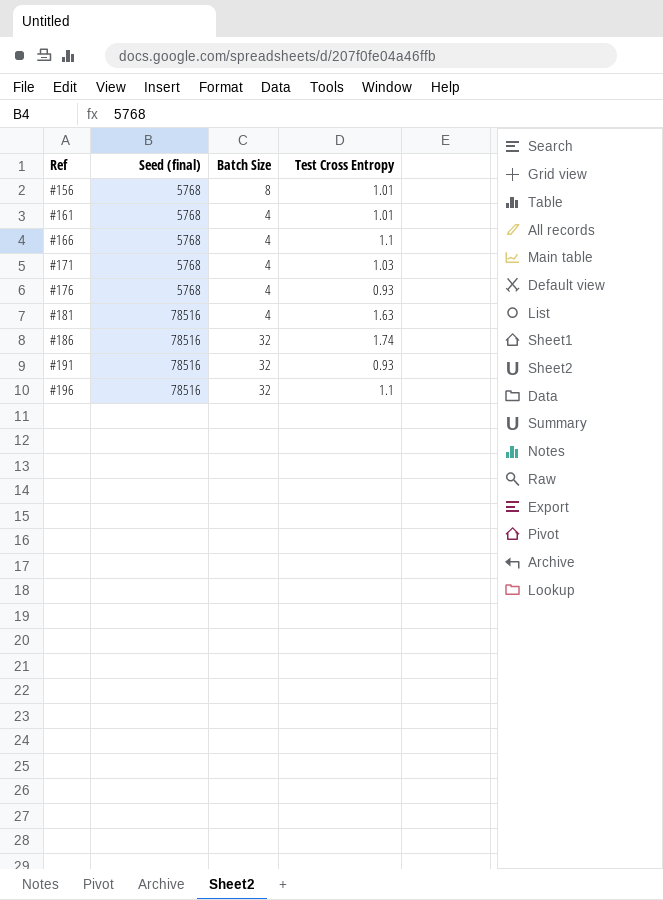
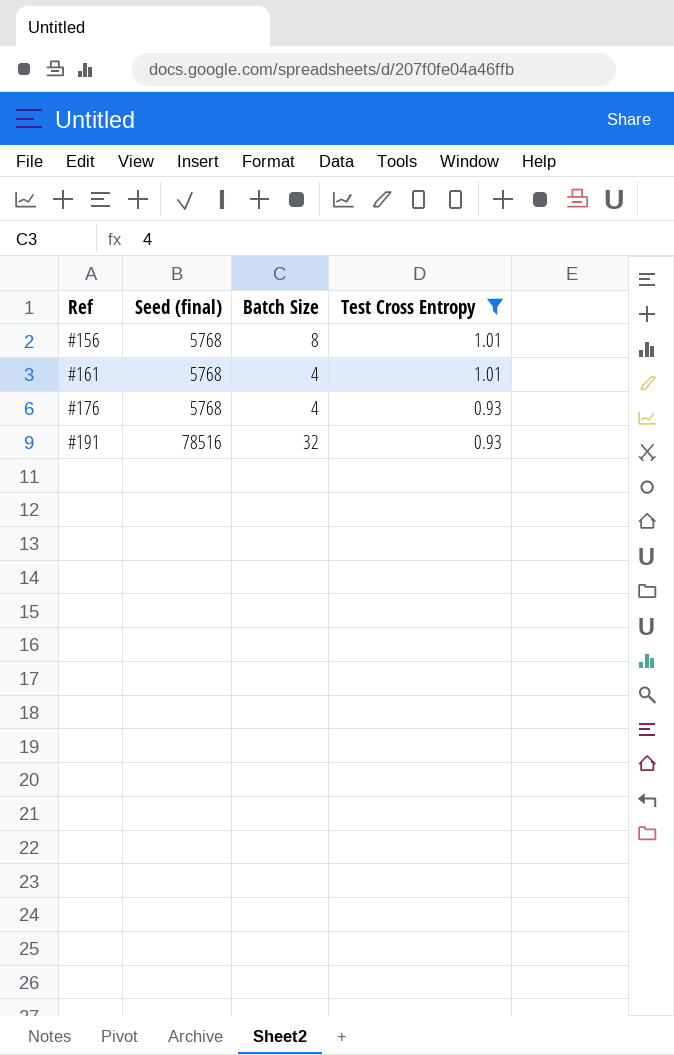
filter: none -> Test Cross Entropy <= 1.01

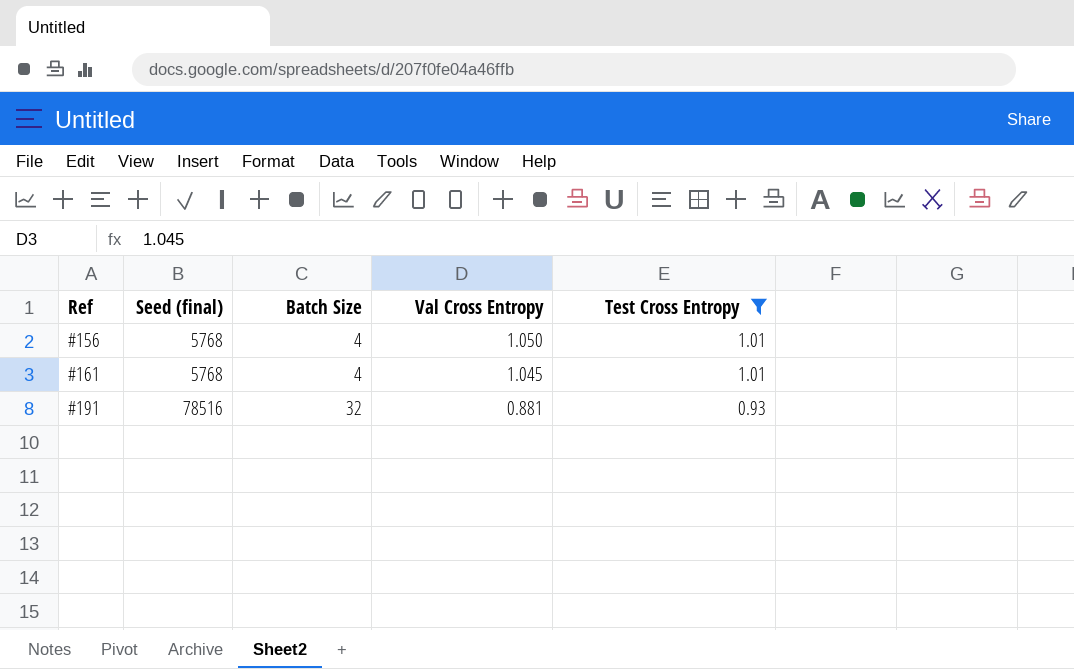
column Val Cross Entropy | position: none -> 4
row #176: 5768 | 4 | 0.93 -> none
#156 | Batch Size: 8 -> 4

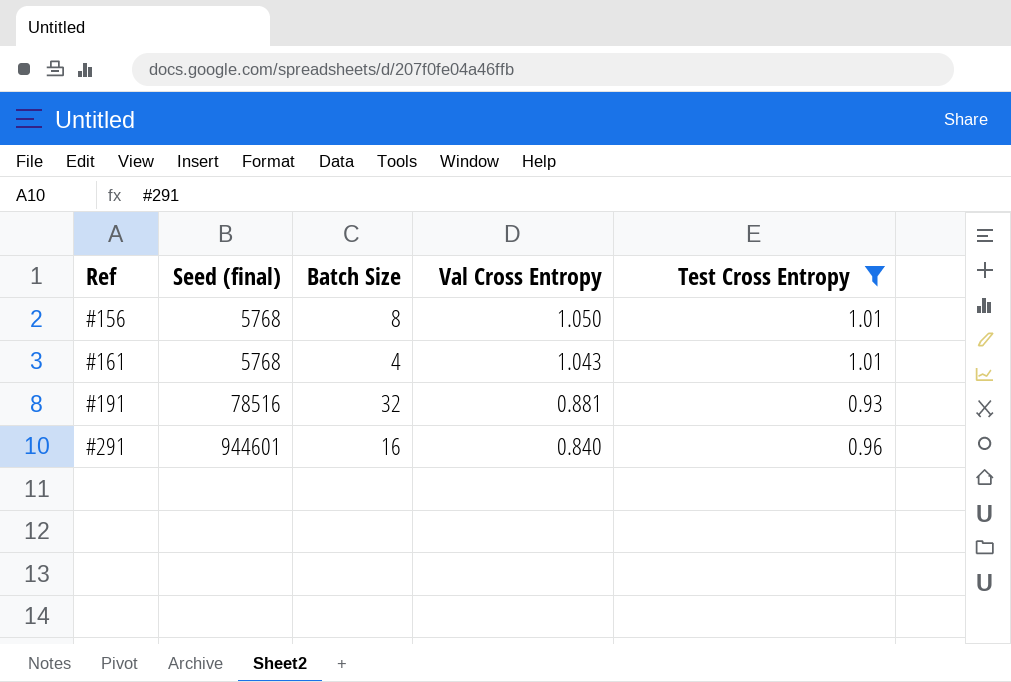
#156 | Batch Size: 4 -> 8
#161 | Val Cross Entropy: 1.045 -> 1.043
row #291: none -> 944601 | 16 | 0.840 | 0.96

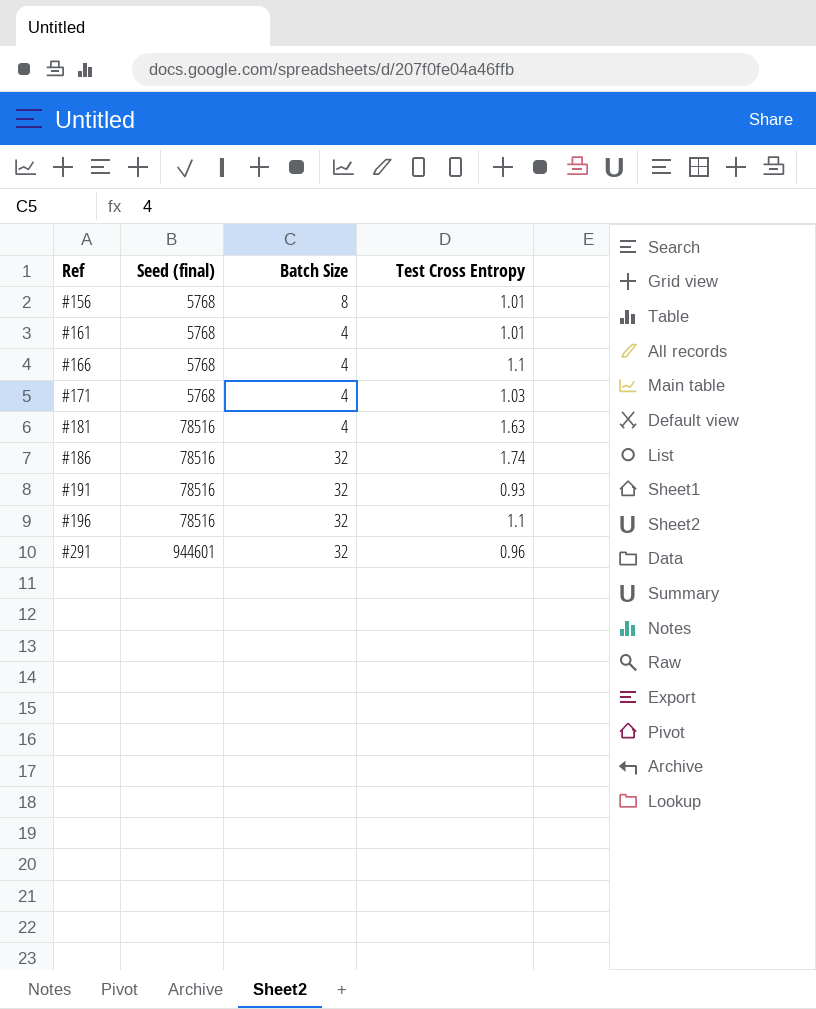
filter: Test Cross Entropy <= 1.01 -> none
column Val Cross Entropy | position: 4 -> none
#291 | Batch Size: 16 -> 32

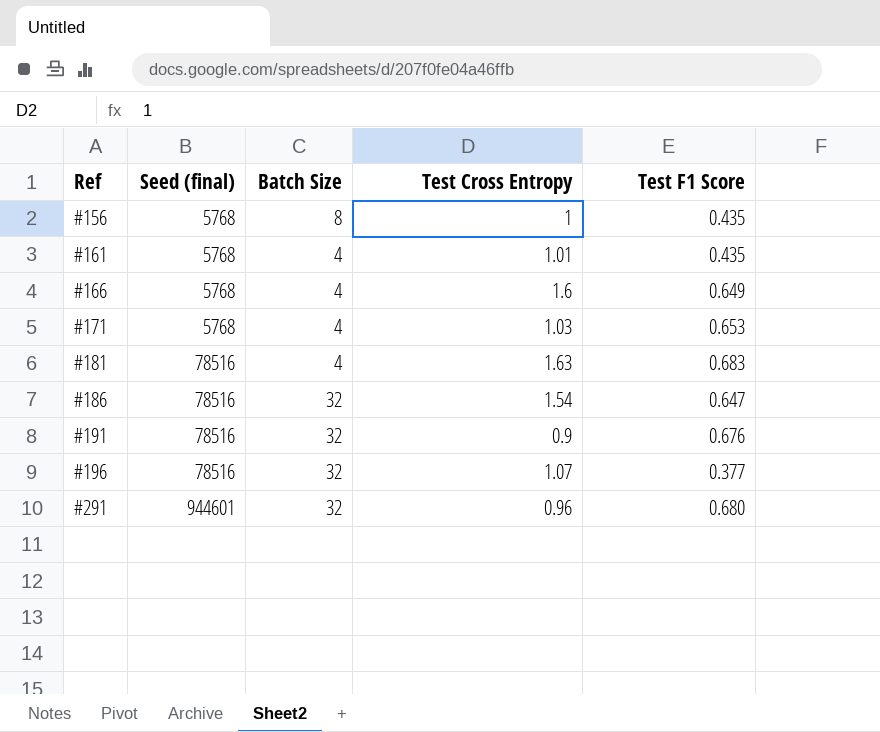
column Test F1 Score | position: none -> 5
#156 | Test Cross Entropy: 1.01 -> 1
#166 | Test Cross Entropy: 1.1 -> 1.6
#186 | Test Cross Entropy: 1.74 -> 1.54
#191 | Test Cross Entropy: 0.93 -> 0.9
#196 | Test Cross Entropy: 1.1 -> 1.07

